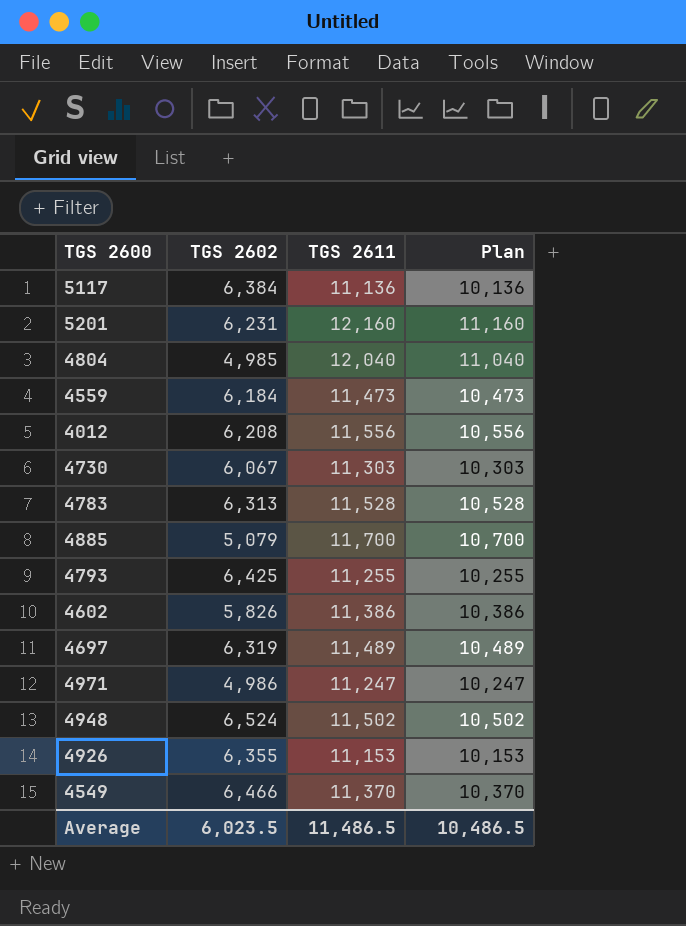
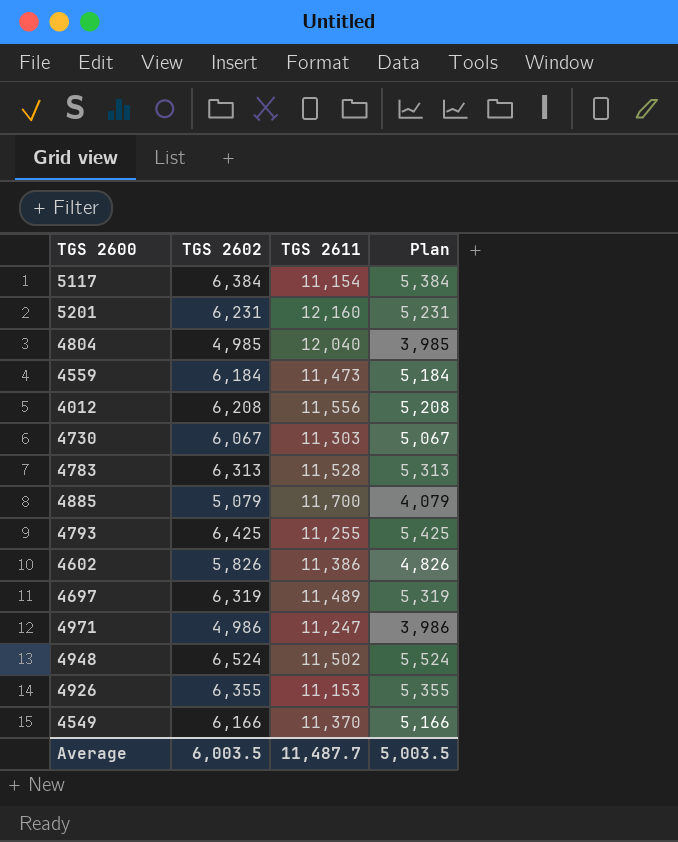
column Plan | formula: [TGS 2611] - 1000 -> [TGS 2602] - 1000
5117 | TGS 2611: 11,136 -> 11,154
4549 | TGS 2602: 6,466 -> 6,166
Average | TGS 2602: 6,023.5 -> 6,003.5
Average | TGS 2611: 11,486.5 -> 11,487.7
Average | Plan: 10,486.5 -> 5,003.5

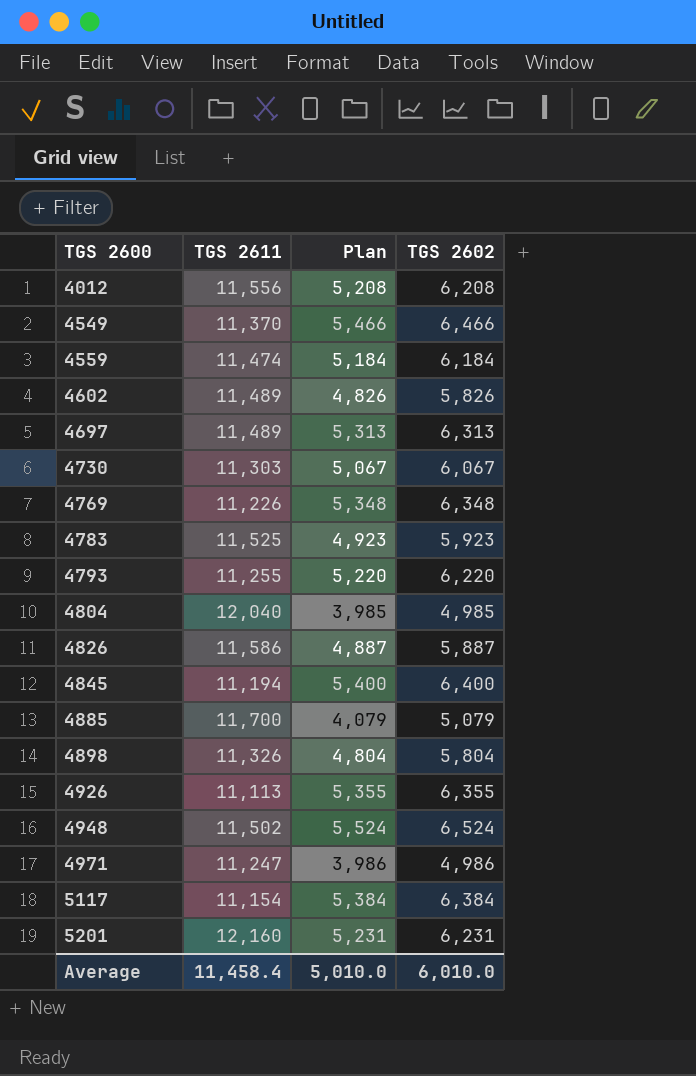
row order: none -> TGS 2600 ascending
column TGS 2602 | position: 2 -> 4
4549 | Plan: 5,166 -> 5,466
4549 | TGS 2602: 6,166 -> 6,466
4559 | TGS 2611: 11,473 -> 11,474
4602 | TGS 2611: 11,386 -> 11,489
4697 | Plan: 5,319 -> 5,313
4697 | TGS 2602: 6,319 -> 6,313
row 4769: none -> 11,226 | 5,348 | 6,348
4783 | TGS 2611: 11,528 -> 11,525
4783 | Plan: 5,313 -> 4,923
4783 | TGS 2602: 6,313 -> 5,923
4793 | Plan: 5,425 -> 5,220
4793 | TGS 2602: 6,425 -> 6,220
row 4826: none -> 11,586 | 4,887 | 5,887
row 4845: none -> 11,194 | 5,400 | 6,400
row 4898: none -> 11,326 | 4,804 | 5,804
4926 | TGS 2611: 11,153 -> 11,113
Average | TGS 2611: 11,487.7 -> 11,458.4
Average | Plan: 5,003.5 -> 5,010.0
Average | TGS 2602: 6,003.5 -> 6,010.0

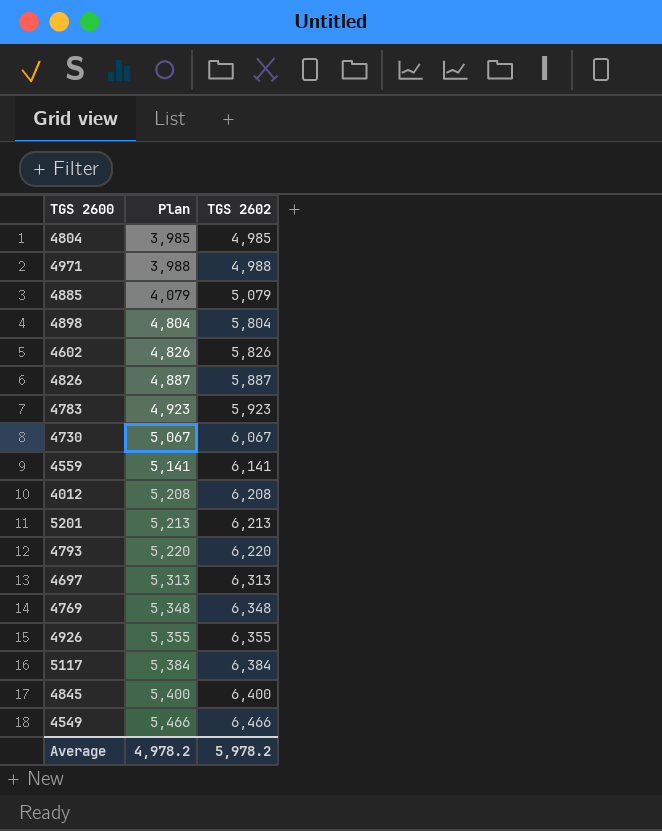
row order: TGS 2600 ascending -> Plan ascending
column TGS 2611 | position: 2 -> none
row 4948: 11,502 | 5,524 | 6,524 -> none
4971 | Plan: 3,986 -> 3,988
4971 | TGS 2602: 4,986 -> 4,988
4559 | Plan: 5,184 -> 5,141
4559 | TGS 2602: 6,184 -> 6,141
5201 | Plan: 5,231 -> 5,213
5201 | TGS 2602: 6,231 -> 6,213
Average | Plan: 5,010.0 -> 4,978.2
Average | TGS 2602: 6,010.0 -> 5,978.2

